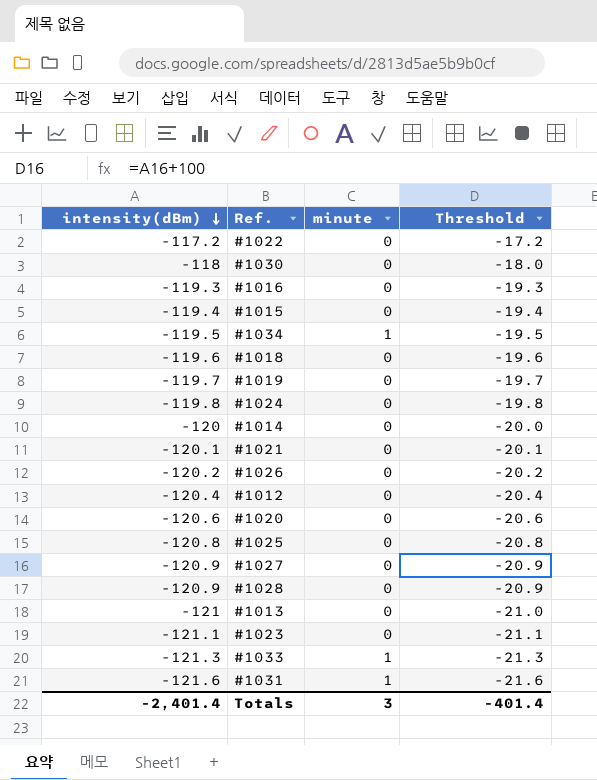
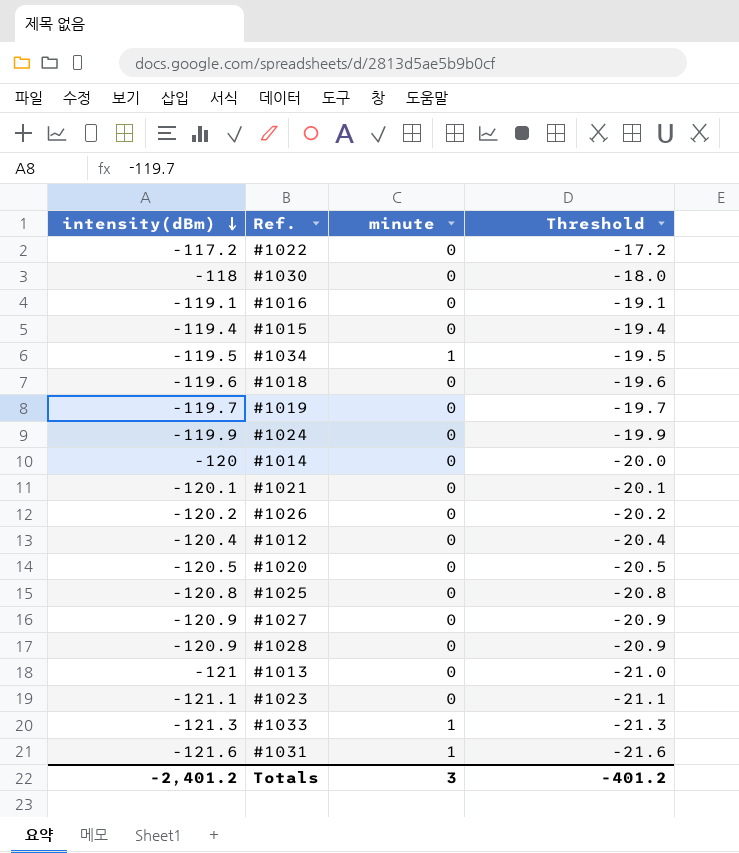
#1016 | intensity(dBm): -119.3 -> -119.1
#1016 | Threshold: -19.3 -> -19.1
#1024 | intensity(dBm): -119.8 -> -119.9
#1024 | Threshold: -19.8 -> -19.9
#1020 | intensity(dBm): -120.6 -> -120.5
#1020 | Threshold: -20.6 -> -20.5
Totals | intensity(dBm): -2,401.4 -> -2,401.2
Totals | Threshold: -401.4 -> -401.2

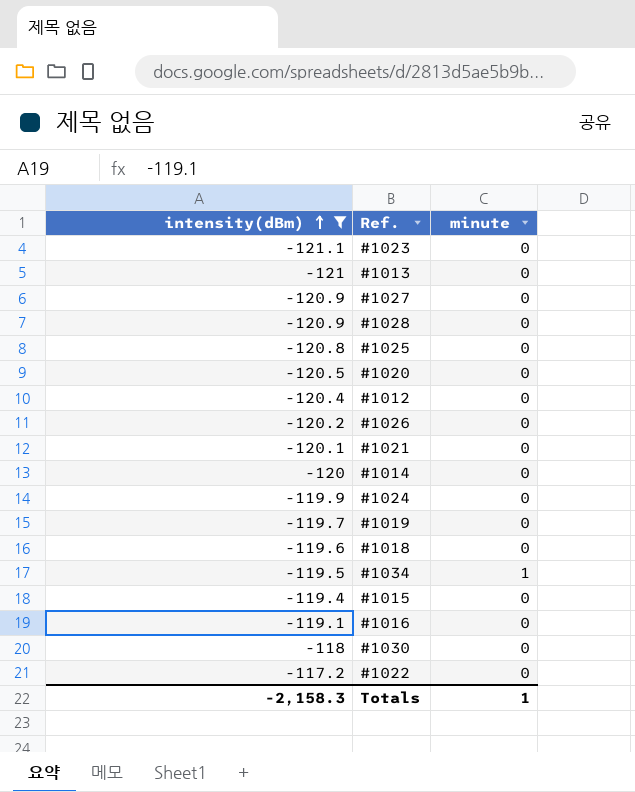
filter: none -> intensity(dBm) >= -121.1
row order: intensity(dBm) descending -> intensity(dBm) ascending
column Threshold | formula: [intensity(dBm)] + 100 -> none
Totals | intensity(dBm): -2,401.2 -> -2,158.3
Totals | minute: 3 -> 1

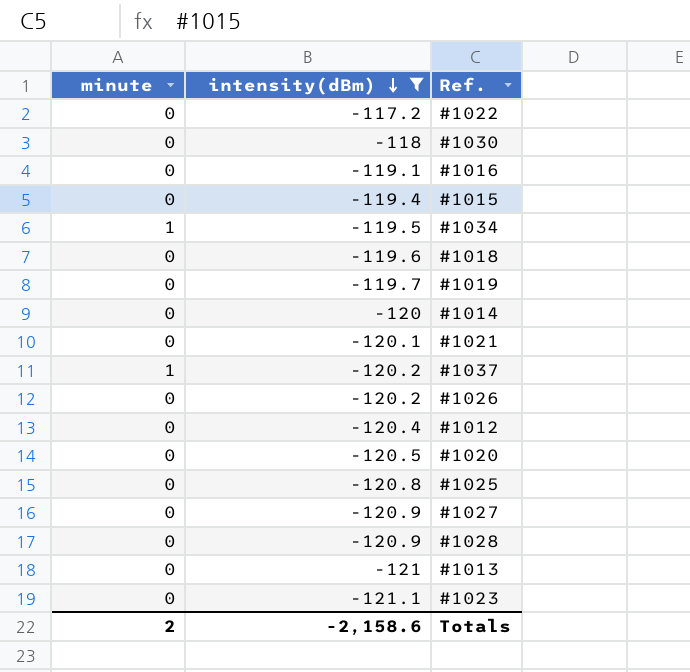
row order: intensity(dBm) ascending -> intensity(dBm) descending
column minute | position: 3 -> 1
row #1024: -119.9 | 0 -> none
row #1037: none -> 1 | -120.2
Totals | minute: 1 -> 2
Totals | intensity(dBm): -2,158.3 -> -2,158.6

